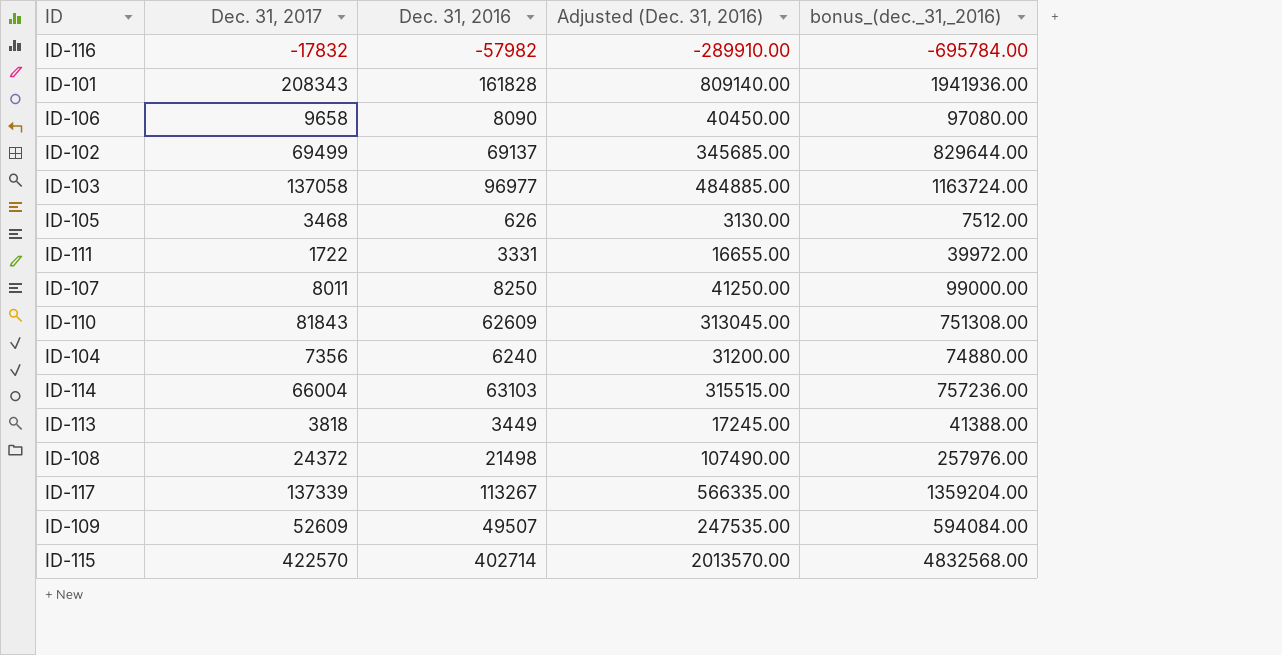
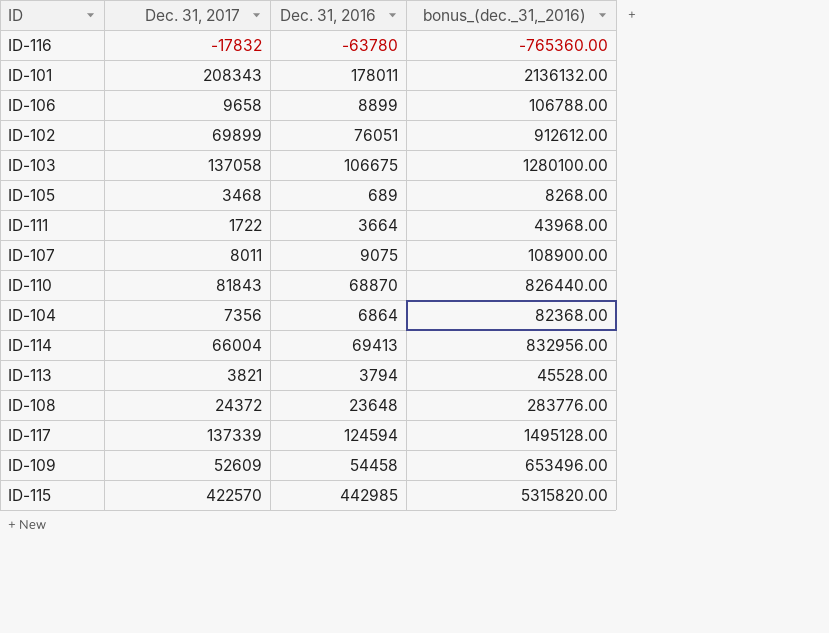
column Adjusted (Dec. 31, 2016) | formula: [Dec. 31, 2016] * 5 -> none
ID-116 | Dec. 31, 2016: -57982 -> -63780
ID-116 | bonus_(dec._31,_2016): -695784.00 -> -765360.00
ID-101 | Dec. 31, 2016: 161828 -> 178011
ID-101 | bonus_(dec._31,_2016): 1941936.00 -> 2136132.00
ID-106 | Dec. 31, 2016: 8090 -> 8899
ID-106 | bonus_(dec._31,_2016): 97080.00 -> 106788.00
ID-102 | Dec. 31, 2017: 69499 -> 69899
ID-102 | Dec. 31, 2016: 69137 -> 76051
ID-102 | bonus_(dec._31,_2016): 829644.00 -> 912612.00
ID-103 | Dec. 31, 2016: 96977 -> 106675
ID-103 | bonus_(dec._31,_2016): 1163724.00 -> 1280100.00
ID-105 | Dec. 31, 2016: 626 -> 689
ID-105 | bonus_(dec._31,_2016): 7512.00 -> 8268.00
ID-111 | Dec. 31, 2016: 3331 -> 3664
ID-111 | bonus_(dec._31,_2016): 39972.00 -> 43968.00
ID-107 | Dec. 31, 2016: 8250 -> 9075
ID-107 | bonus_(dec._31,_2016): 99000.00 -> 108900.00
ID-110 | Dec. 31, 2016: 62609 -> 68870
ID-110 | bonus_(dec._31,_2016): 751308.00 -> 826440.00
ID-104 | Dec. 31, 2016: 6240 -> 6864
ID-104 | bonus_(dec._31,_2016): 74880.00 -> 82368.00
ID-114 | Dec. 31, 2016: 63103 -> 69413
ID-114 | bonus_(dec._31,_2016): 757236.00 -> 832956.00
ID-113 | Dec. 31, 2017: 3818 -> 3821
ID-113 | Dec. 31, 2016: 3449 -> 3794
ID-113 | bonus_(dec._31,_2016): 41388.00 -> 45528.00
ID-108 | Dec. 31, 2016: 21498 -> 23648
ID-108 | bonus_(dec._31,_2016): 257976.00 -> 283776.00
ID-117 | Dec. 31, 2016: 113267 -> 124594
ID-117 | bonus_(dec._31,_2016): 1359204.00 -> 1495128.00
ID-109 | Dec. 31, 2016: 49507 -> 54458
ID-109 | bonus_(dec._31,_2016): 594084.00 -> 653496.00
ID-115 | Dec. 31, 2016: 402714 -> 442985
ID-115 | bonus_(dec._31,_2016): 4832568.00 -> 5315820.00

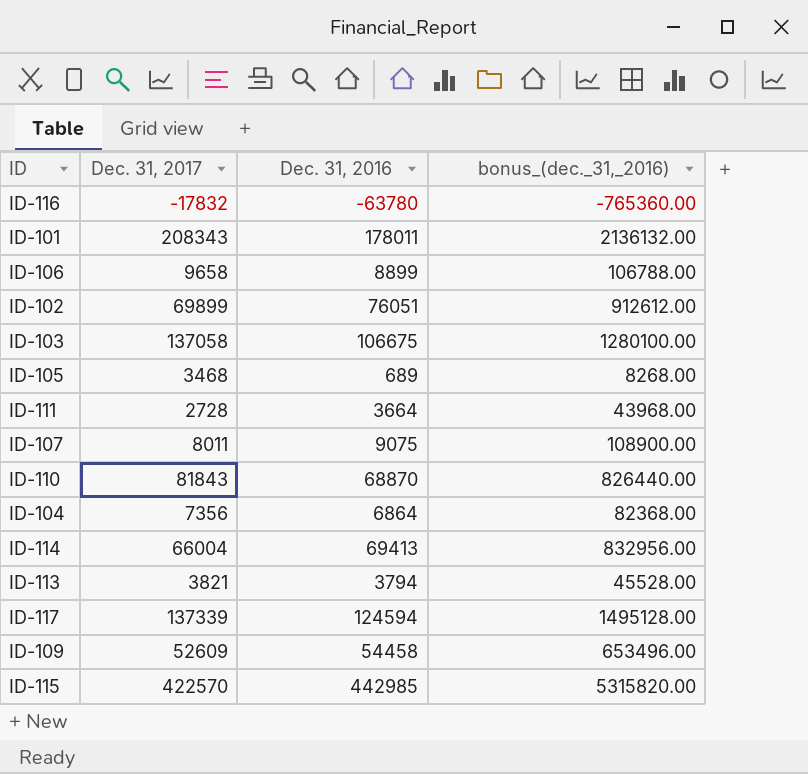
row ID-108: 24372 | 23648 | 283776.00 -> none
ID-111 | Dec. 31, 2017: 1722 -> 2728

